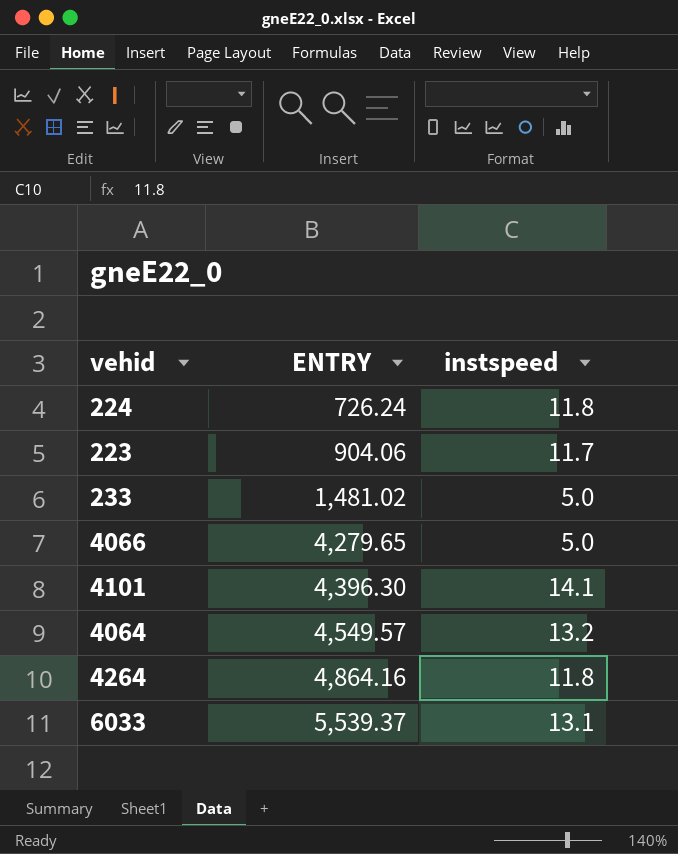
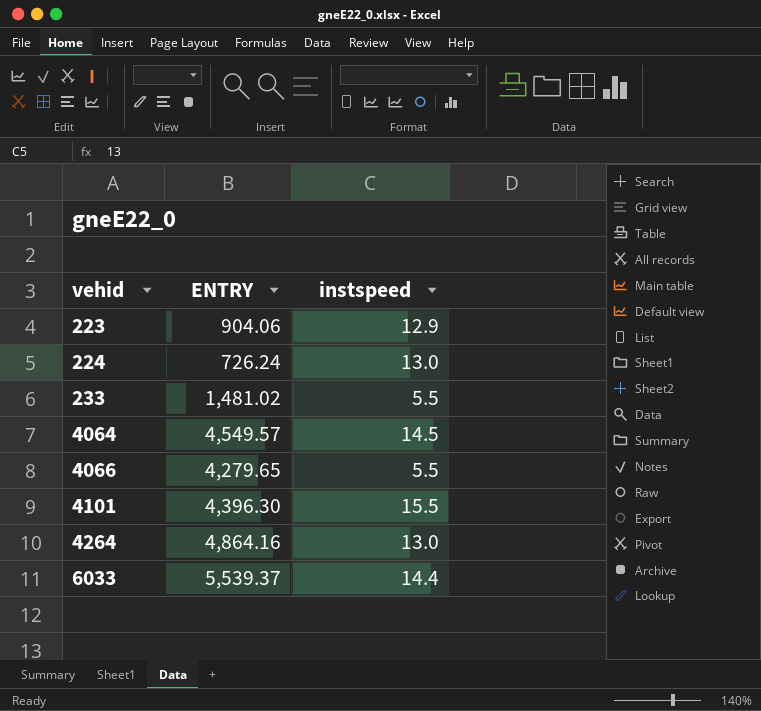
row order: ENTRY ascending -> vehid ascending
223 | instspeed: 11.7 -> 12.9
224 | instspeed: 11.8 -> 13.0
233 | instspeed: 5.0 -> 5.5
4064 | instspeed: 13.2 -> 14.5
4066 | instspeed: 5.0 -> 5.5
4101 | instspeed: 14.1 -> 15.5
4264 | instspeed: 11.8 -> 13.0
6033 | instspeed: 13.1 -> 14.4

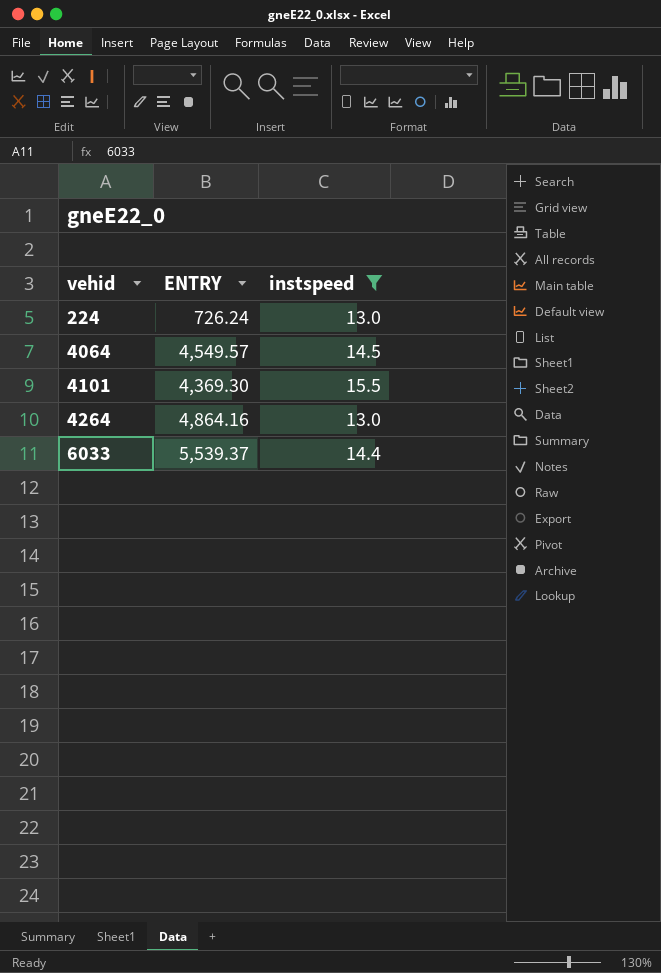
filter: none -> instspeed >= 13.0
4101 | ENTRY: 4,396.30 -> 4,369.30

